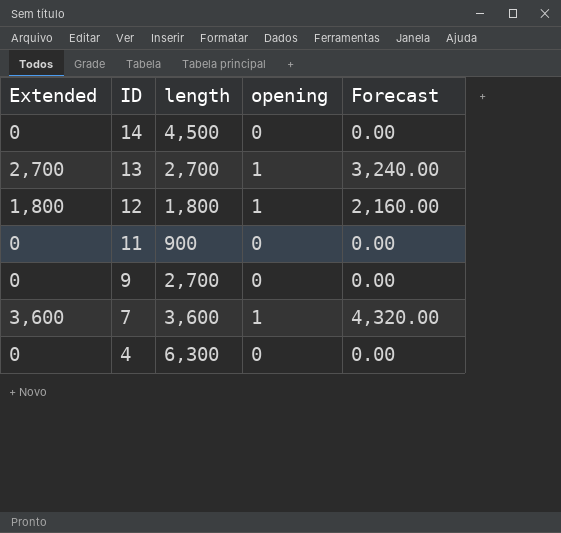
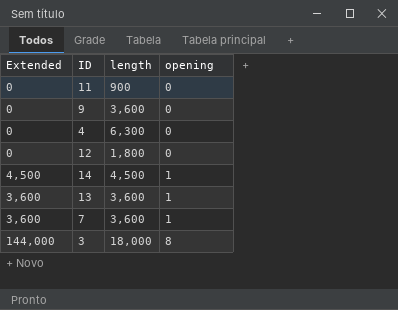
row order: ID descending -> opening ascending
column Forecast | formula: [Extended] * 1.2 -> none
9 | length: 2,700 -> 3,600
12 | Extended: 1,800 -> 0
12 | opening: 1 -> 0
14 | Extended: 0 -> 4,500
14 | opening: 0 -> 1
13 | Extended: 2,700 -> 3,600
13 | length: 2,700 -> 3,600
row 3: none -> 144,000 | 18,000 | 8

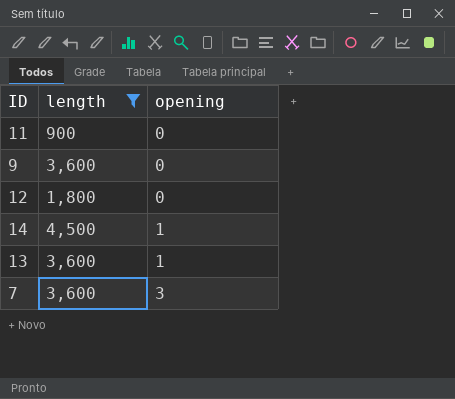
filter: none -> length <= 4,500
column Extended | formula: [length] * [opening] -> none
7 | opening: 1 -> 3

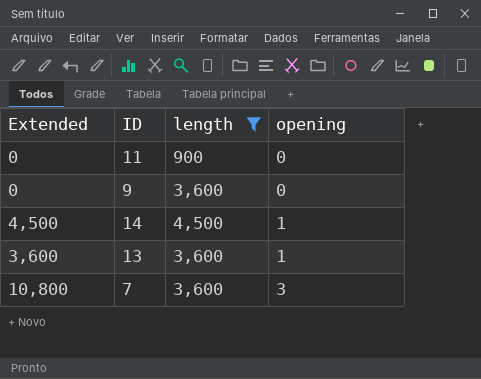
column Extended | formula: none -> [length] * [opening]
row 12: 1,800 | 0 -> none

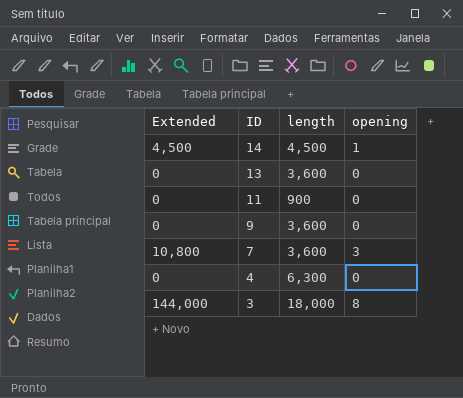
filter: length <= 4,500 -> none
row order: opening ascending -> ID descending
13 | Extended: 3,600 -> 0
13 | opening: 1 -> 0

